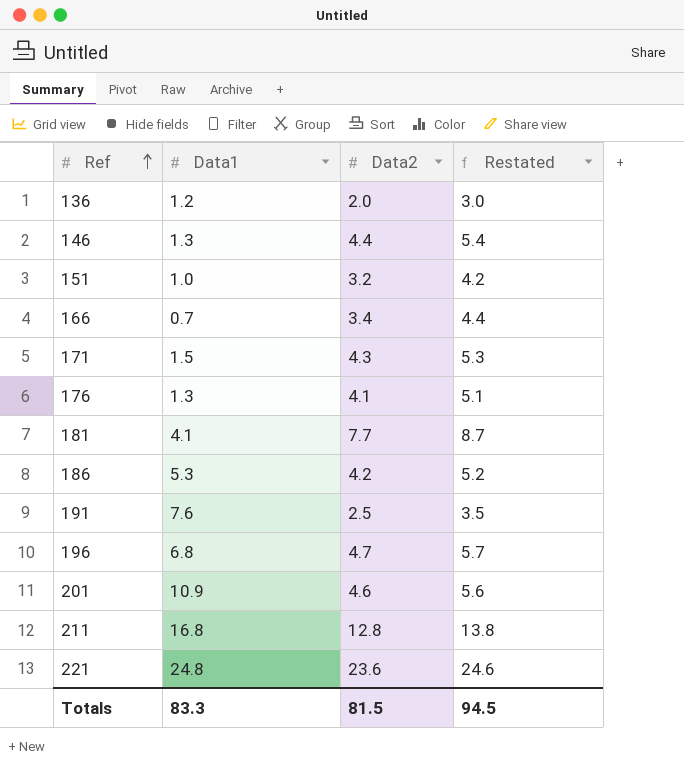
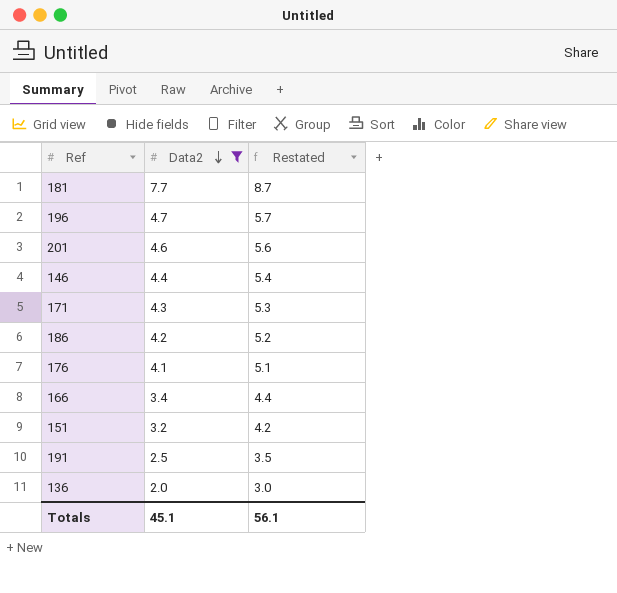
filter: none -> Data2 <= 7.7
row order: Ref ascending -> Data2 descending
column Data1 | position: 2 -> none
Totals | Data2: 81.5 -> 45.1
Totals | Restated: 94.5 -> 56.1

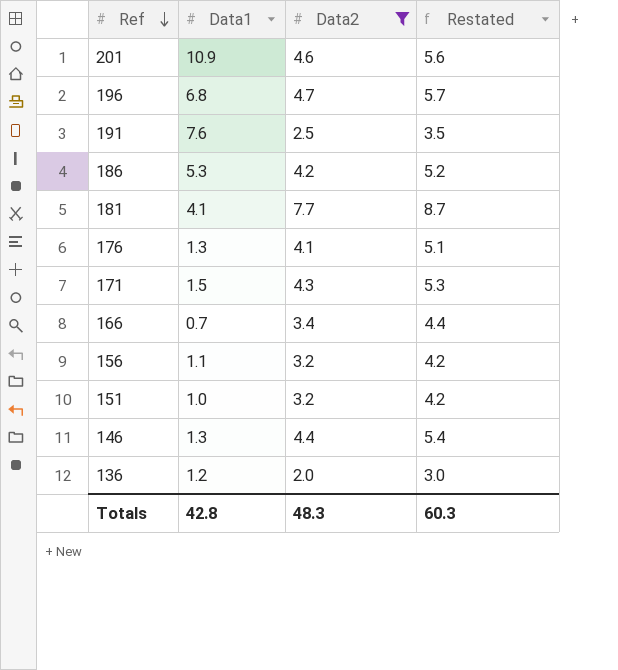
row order: Data2 descending -> Ref descending
column Data1 | position: none -> 2
row 156: none -> 1.1 | 3.2 | 4.2
Totals | Data2: 45.1 -> 48.3
Totals | Restated: 56.1 -> 60.3

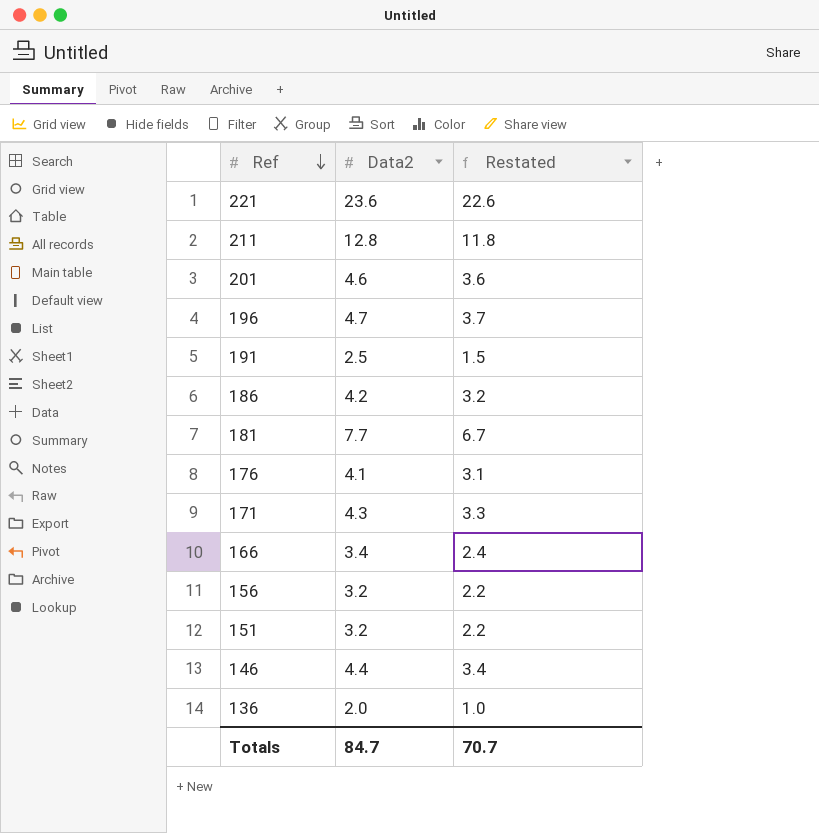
filter: Data2 <= 7.7 -> none
column Data1 | position: 2 -> none
column Restated | formula: [Data2] + 1 -> [Data2] - 1
Totals | Data2: 48.3 -> 84.7
Totals | Restated: 60.3 -> 70.7

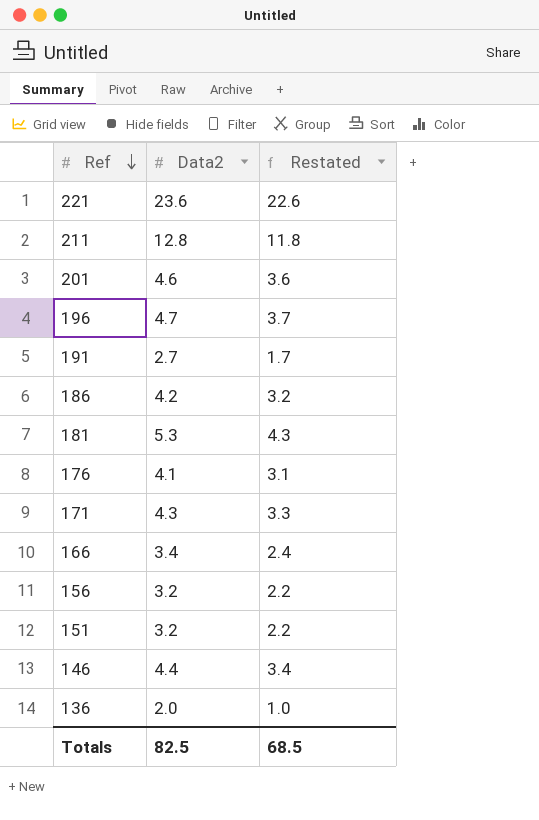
191 | Data2: 2.5 -> 2.7
191 | Restated: 1.5 -> 1.7
181 | Data2: 7.7 -> 5.3
181 | Restated: 6.7 -> 4.3
Totals | Data2: 84.7 -> 82.5
Totals | Restated: 70.7 -> 68.5

